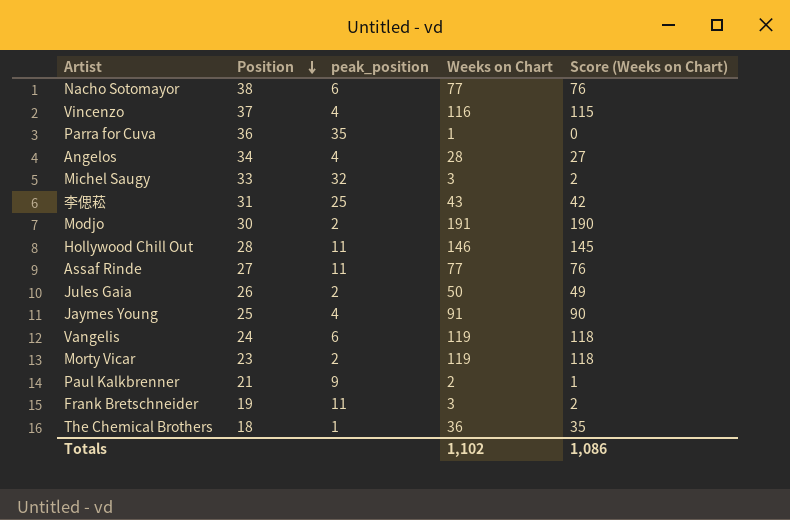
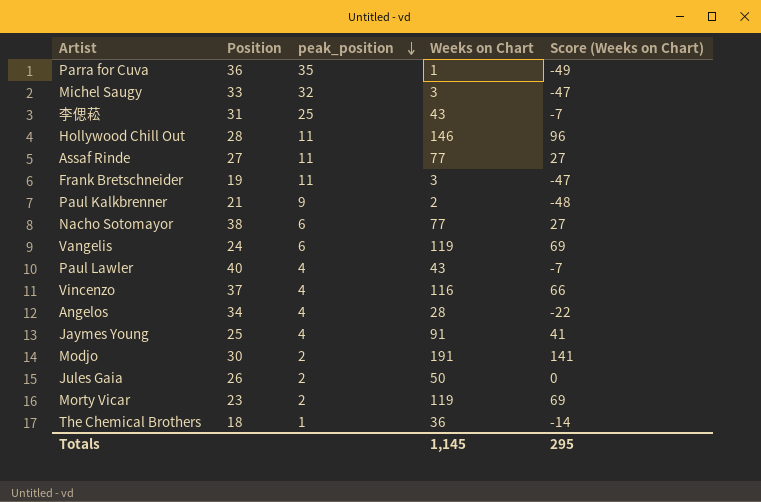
row order: Position descending -> peak_position descending
column Score (Weeks on Chart) | formula: [Weeks on Chart] - 1 -> [Weeks on Chart] - 50
row Paul Lawler: none -> 40 | 4 | 43 | -7
Totals | Weeks on Chart: 1,102 -> 1,145
Totals | Score (Weeks on Chart): 1,086 -> 295

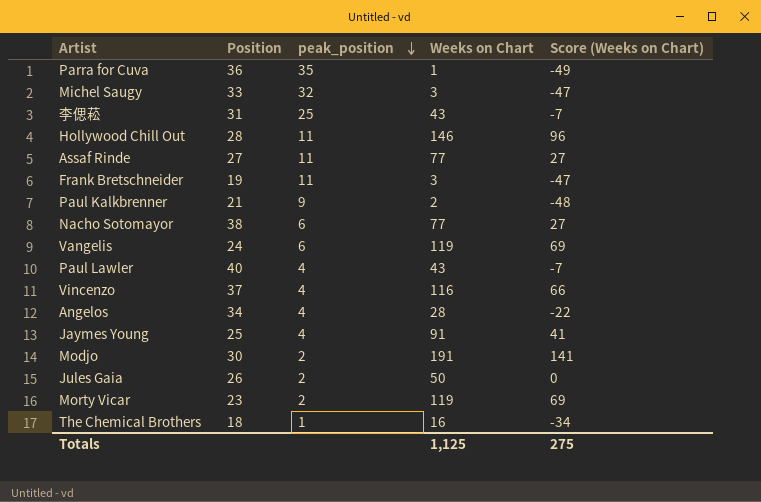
The Chemical Brothers | Weeks on Chart: 36 -> 16
The Chemical Brothers | Score (Weeks on Chart): -14 -> -34
Totals | Weeks on Chart: 1,145 -> 1,125
Totals | Score (Weeks on Chart): 295 -> 275

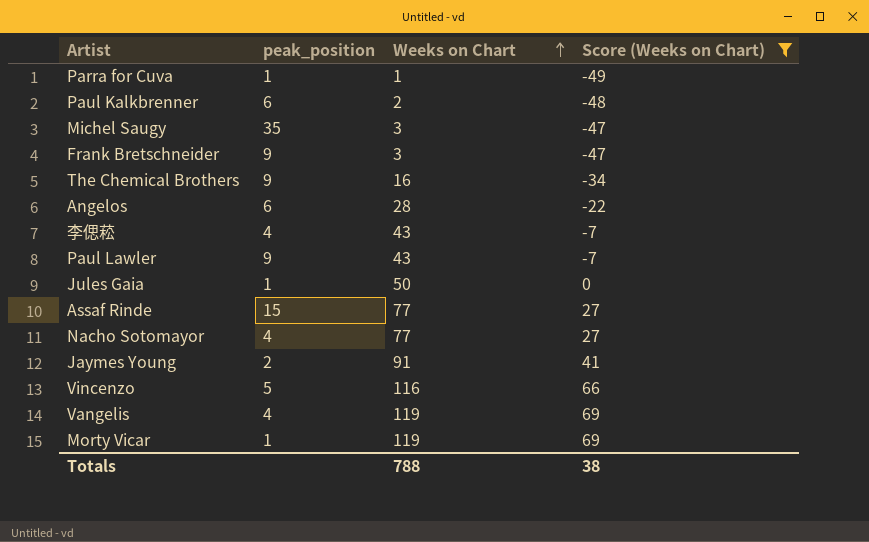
filter: none -> Score (Weeks on Chart) <= 69
row order: peak_position descending -> Weeks on Chart ascending
column Position | position: 2 -> none
Parra for Cuva | peak_position: 35 -> 1
Paul Kalkbrenner | peak_position: 9 -> 6
Michel Saugy | peak_position: 32 -> 35
Frank Bretschneider | peak_position: 11 -> 9
The Chemical Brothers | peak_position: 1 -> 9
Angelos | peak_position: 4 -> 6
李偲菘 | peak_position: 25 -> 4
Paul Lawler | peak_position: 4 -> 9
Jules Gaia | peak_position: 2 -> 1
Assaf Rinde | peak_position: 11 -> 15
Nacho Sotomayor | peak_position: 6 -> 4
Jaymes Young | peak_position: 4 -> 2
Vincenzo | peak_position: 4 -> 5
Vangelis | peak_position: 6 -> 4
Morty Vicar | peak_position: 2 -> 1
Totals | Weeks on Chart: 1,125 -> 788
Totals | Score (Weeks on Chart): 275 -> 38

